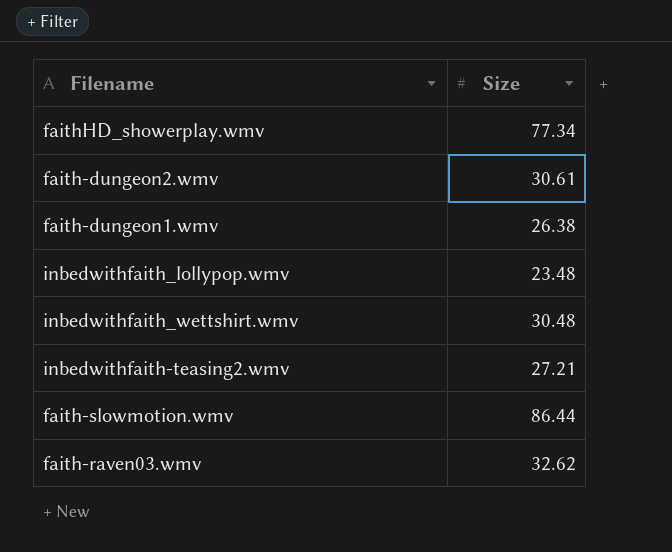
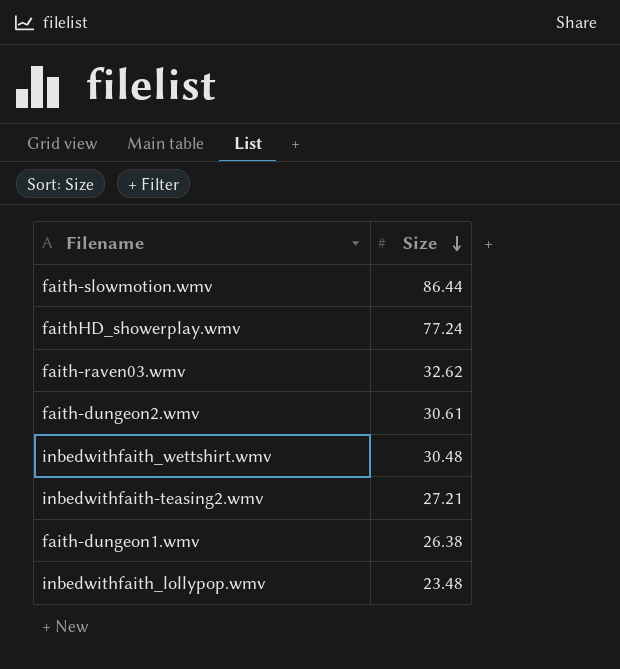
row order: none -> Size descending
faithHD_showerplay.wmv | Size: 77.34 -> 77.24

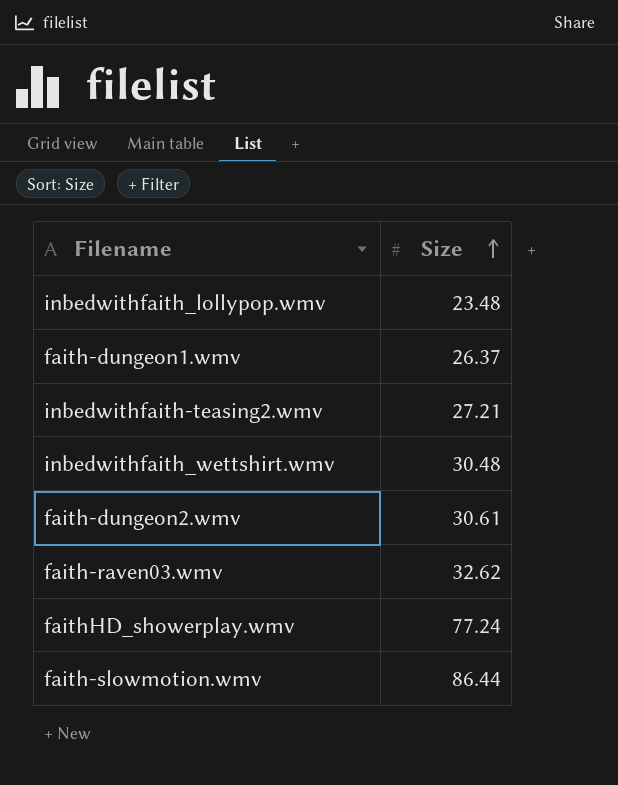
row order: Size descending -> Size ascending
faith-dungeon1.wmv | Size: 26.38 -> 26.37

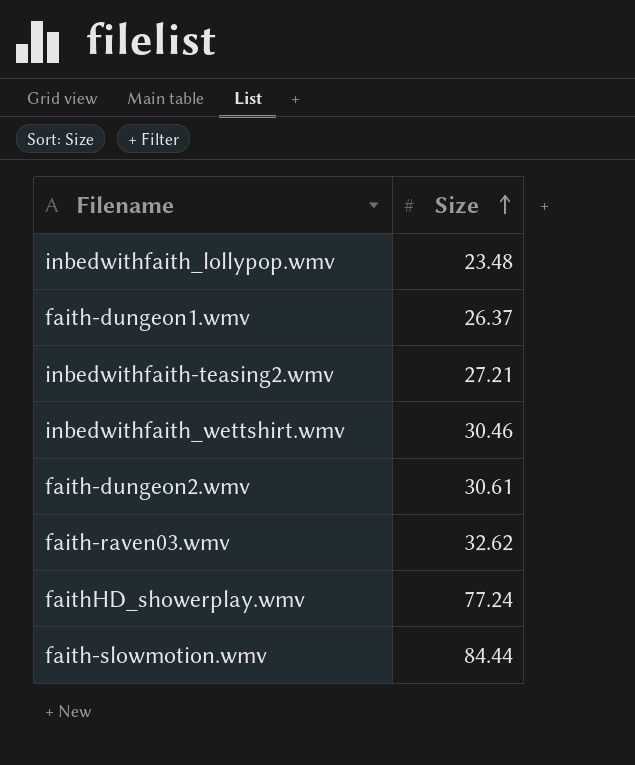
inbedwithfaith_wettshirt.wmv | Size: 30.48 -> 30.46
faith-slowmotion.wmv | Size: 86.44 -> 84.44

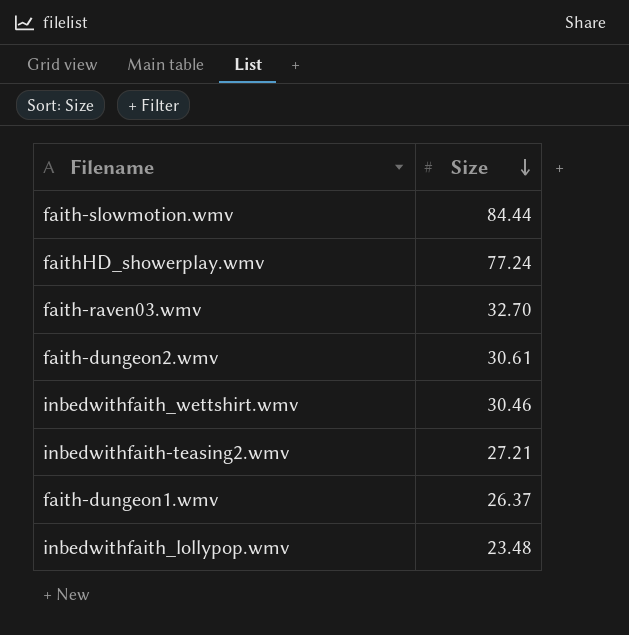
row order: Size ascending -> Size descending
faith-raven03.wmv | Size: 32.62 -> 32.70

